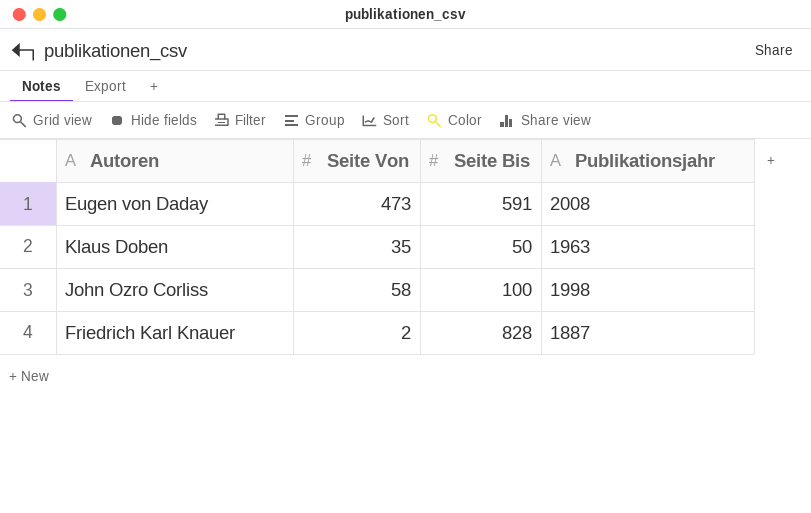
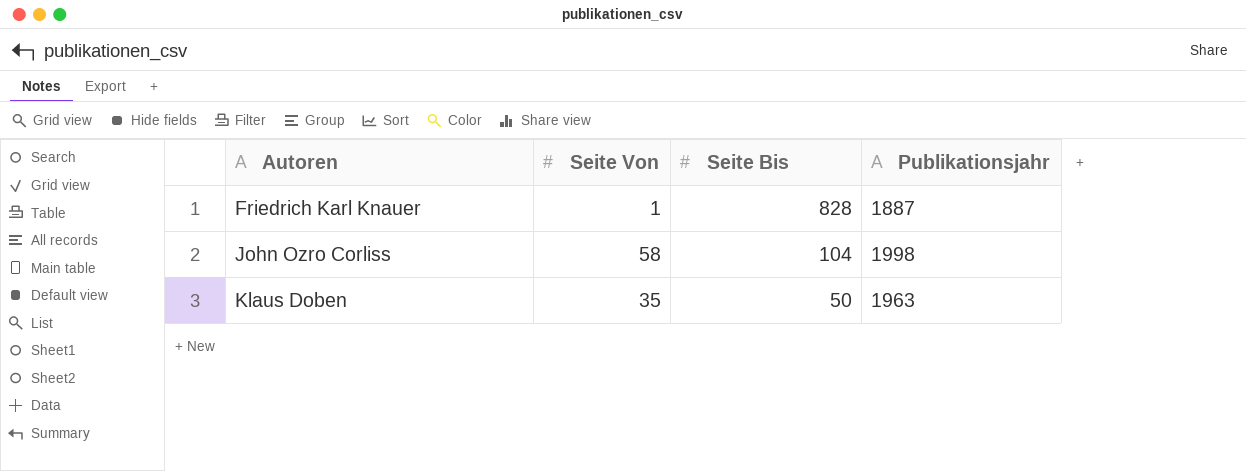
row order: none -> Autoren ascending
row Eugen von Daday: 473 | 591 | 2008 -> none
Friedrich Karl Knauer | Seite Von: 2 -> 1
John Ozro Corliss | Seite Bis: 100 -> 104

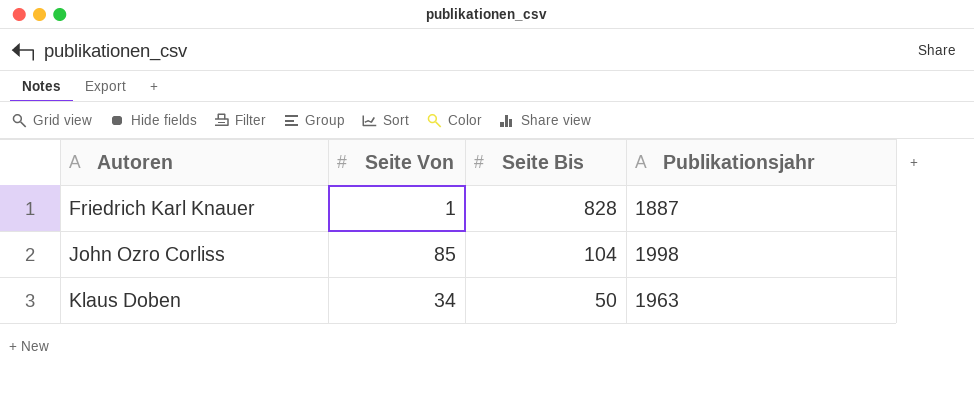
John Ozro Corliss | Seite Von: 58 -> 85
Klaus Doben | Seite Von: 35 -> 34

